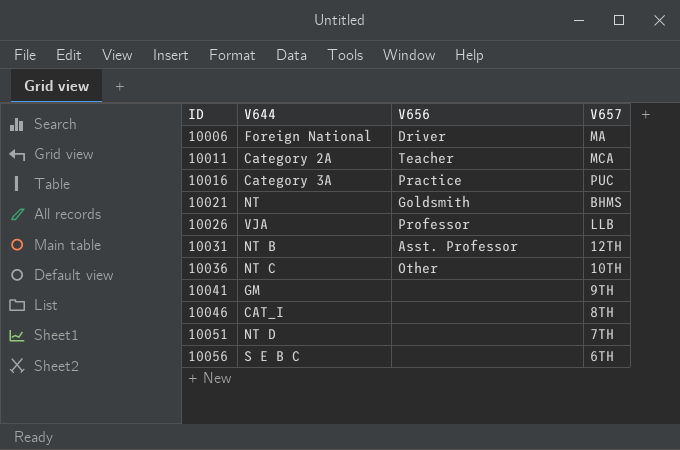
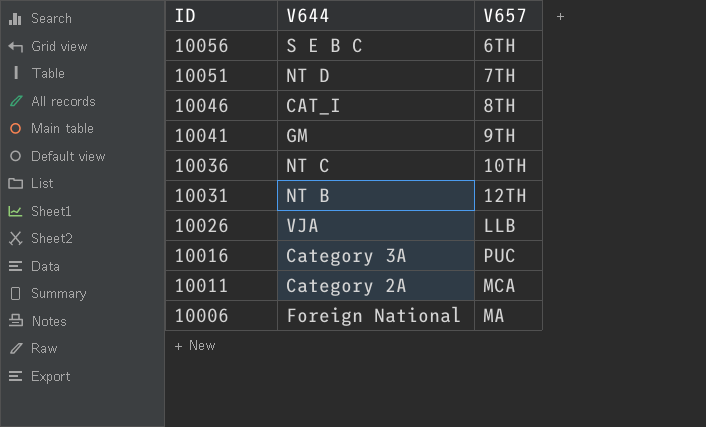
row order: ID ascending -> ID descending
column V656 | position: 3 -> none
row 10021: NT | Goldsmith | BHMS -> none

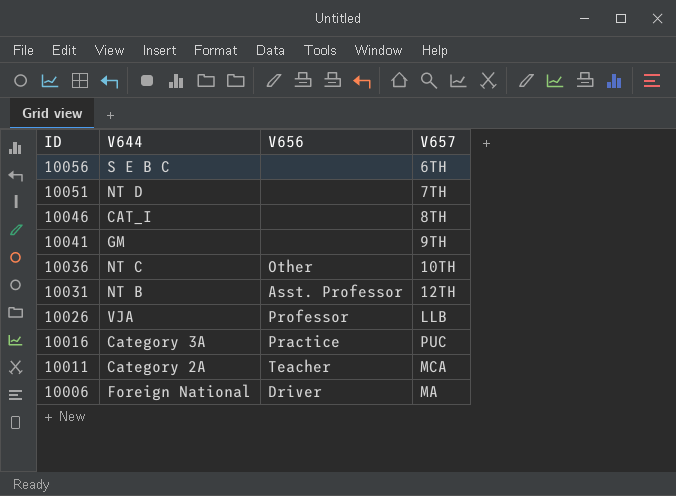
column V656 | position: none -> 3

